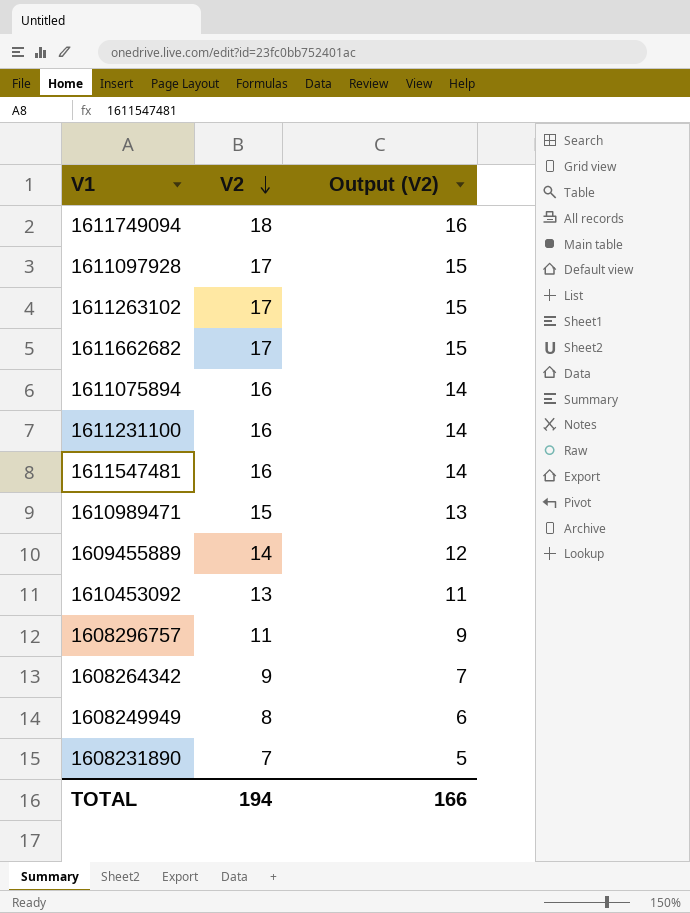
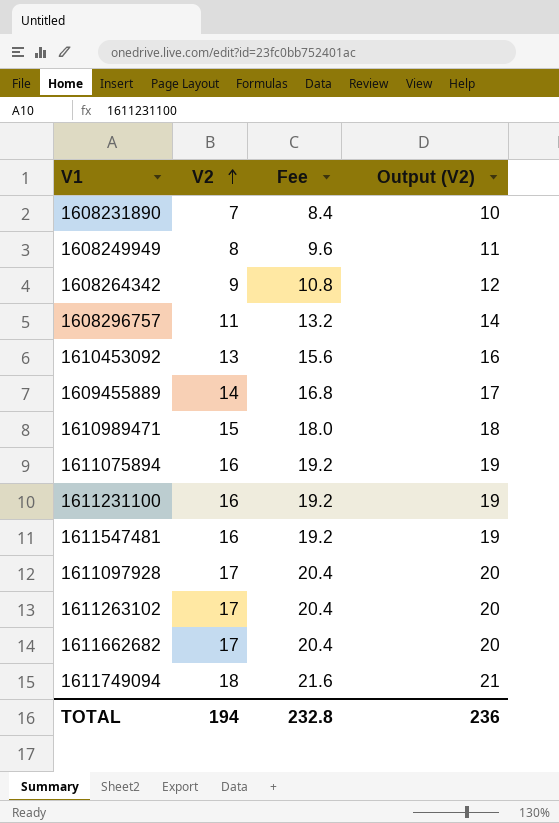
row order: V2 descending -> V2 ascending
column Fee | formula: none -> [V2] * 1.2
column Output (V2) | formula: [V2] - 2 -> [V2] + 3
TOTAL | Output (V2): 166 -> 236

